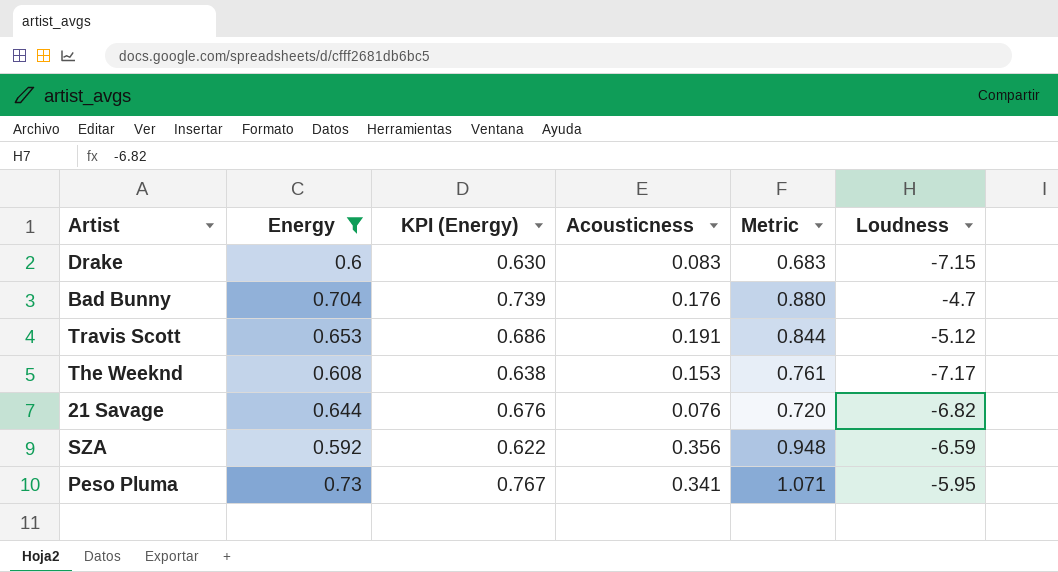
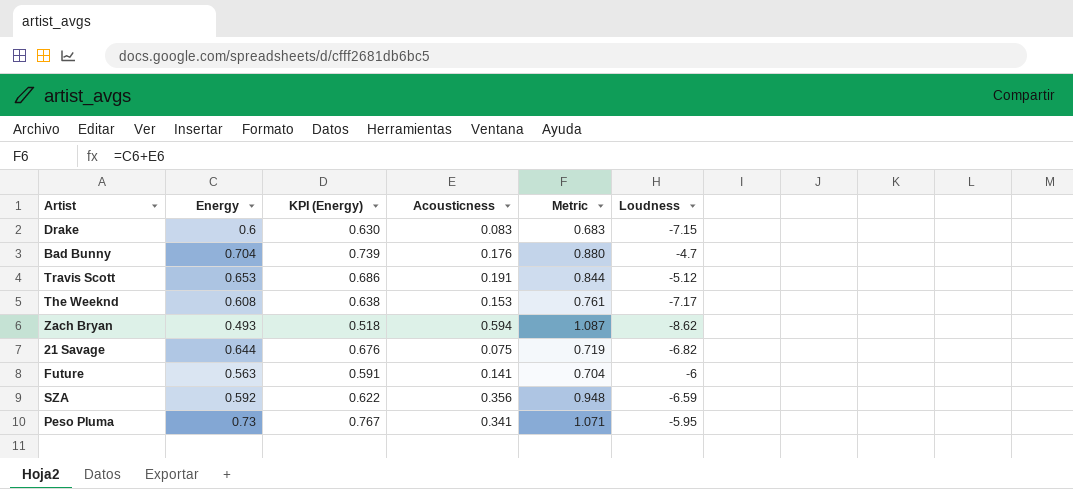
filter: Energy >= 0.592 -> none
21 Savage | Acousticness: 0.076 -> 0.075
21 Savage | Metric: 0.720 -> 0.719

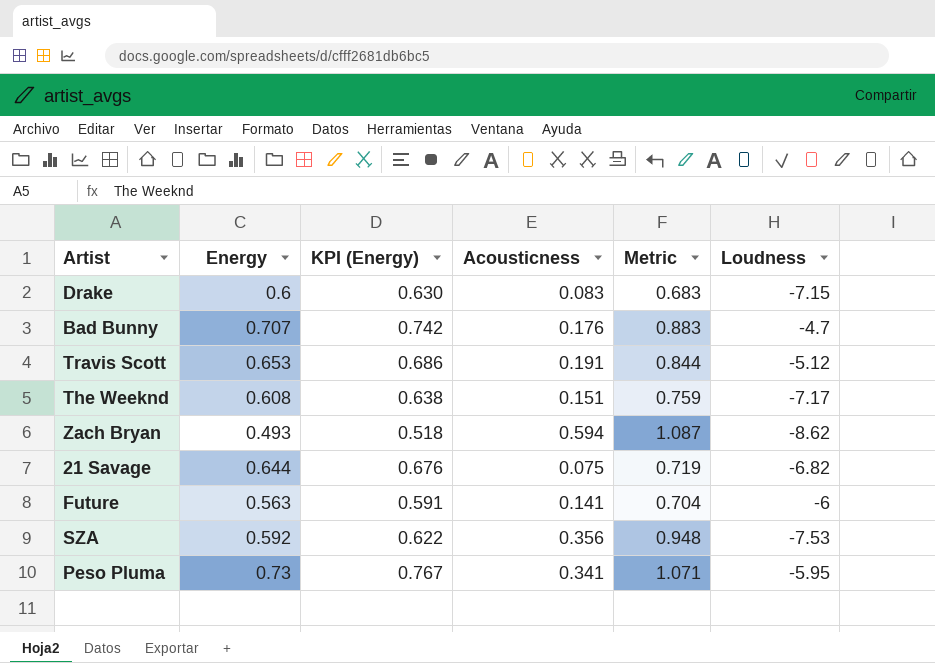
Bad Bunny | Energy: 0.704 -> 0.707
Bad Bunny | KPI (Energy): 0.739 -> 0.742
Bad Bunny | Metric: 0.880 -> 0.883
The Weeknd | Acousticness: 0.153 -> 0.151
The Weeknd | Metric: 0.761 -> 0.759
SZA | Loudness: -6.59 -> -7.53

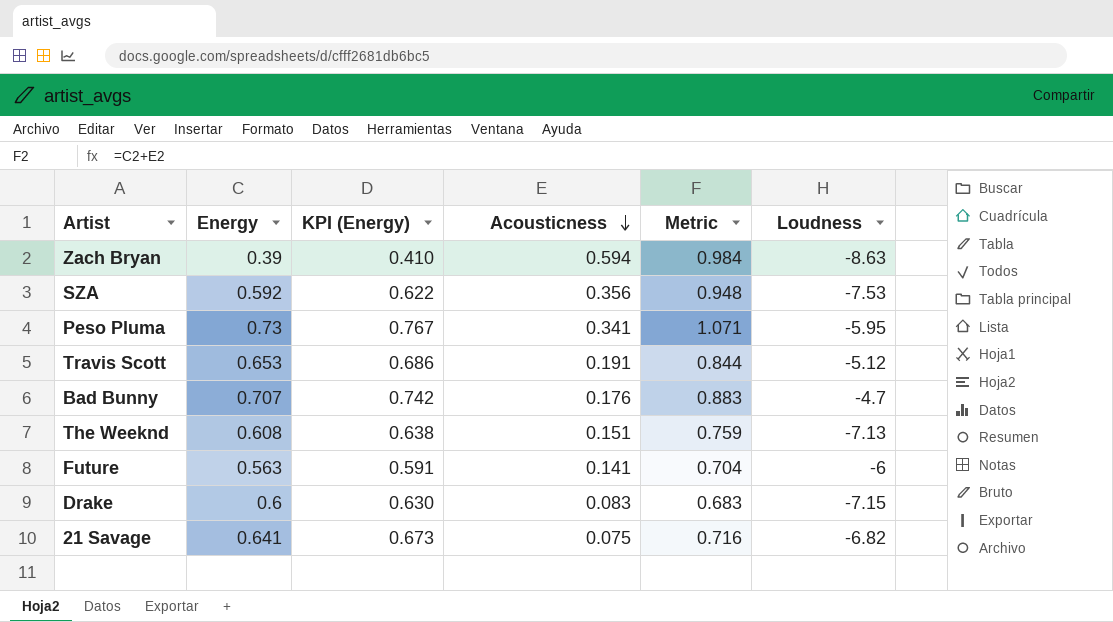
row order: none -> Acousticness descending
Zach Bryan | Energy: 0.493 -> 0.39
Zach Bryan | KPI (Energy): 0.518 -> 0.410
Zach Bryan | Metric: 1.087 -> 0.984
Zach Bryan | Loudness: -8.62 -> -8.63
The Weeknd | Loudness: -7.17 -> -7.13
21 Savage | Energy: 0.644 -> 0.641
21 Savage | KPI (Energy): 0.676 -> 0.673
21 Savage | Metric: 0.719 -> 0.716

